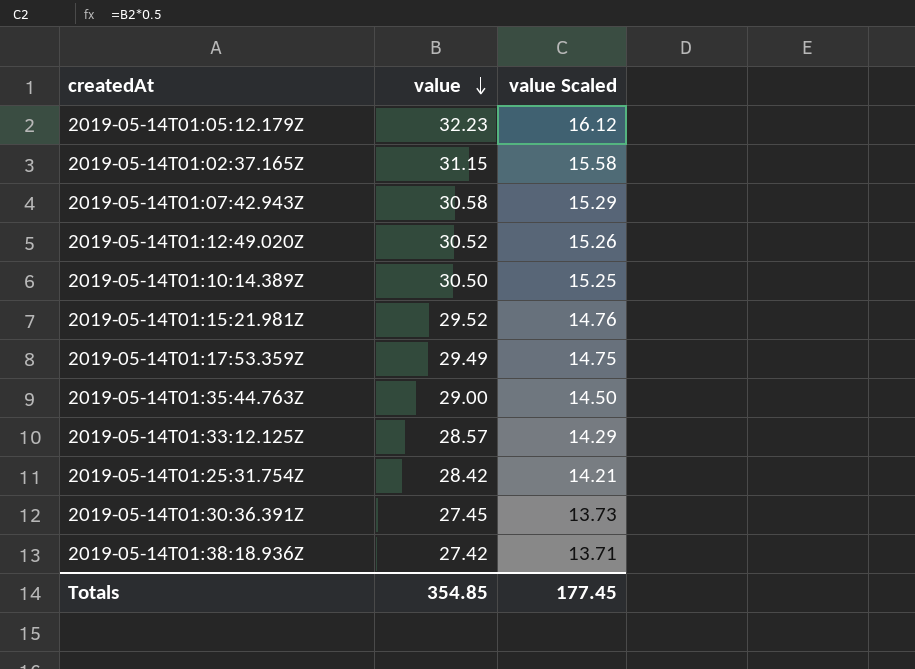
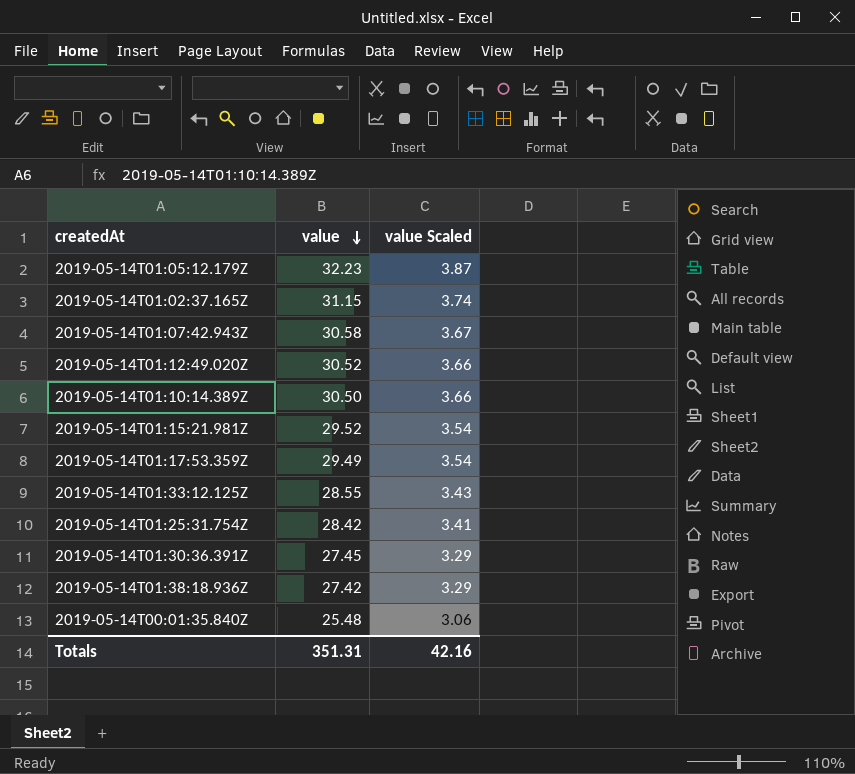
column value Scaled | formula: [value] * 0.5 -> [value] * 0.12
row 2019-05-14T01:35:44.763Z: 29.00 | 14.50 -> none
2019-05-14T01:33:12.125Z | value: 28.57 -> 28.55
row 2019-05-14T00:01:35.840Z: none -> 25.48 | 3.06
Totals | value: 354.85 -> 351.31
Totals | value Scaled: 177.45 -> 42.16

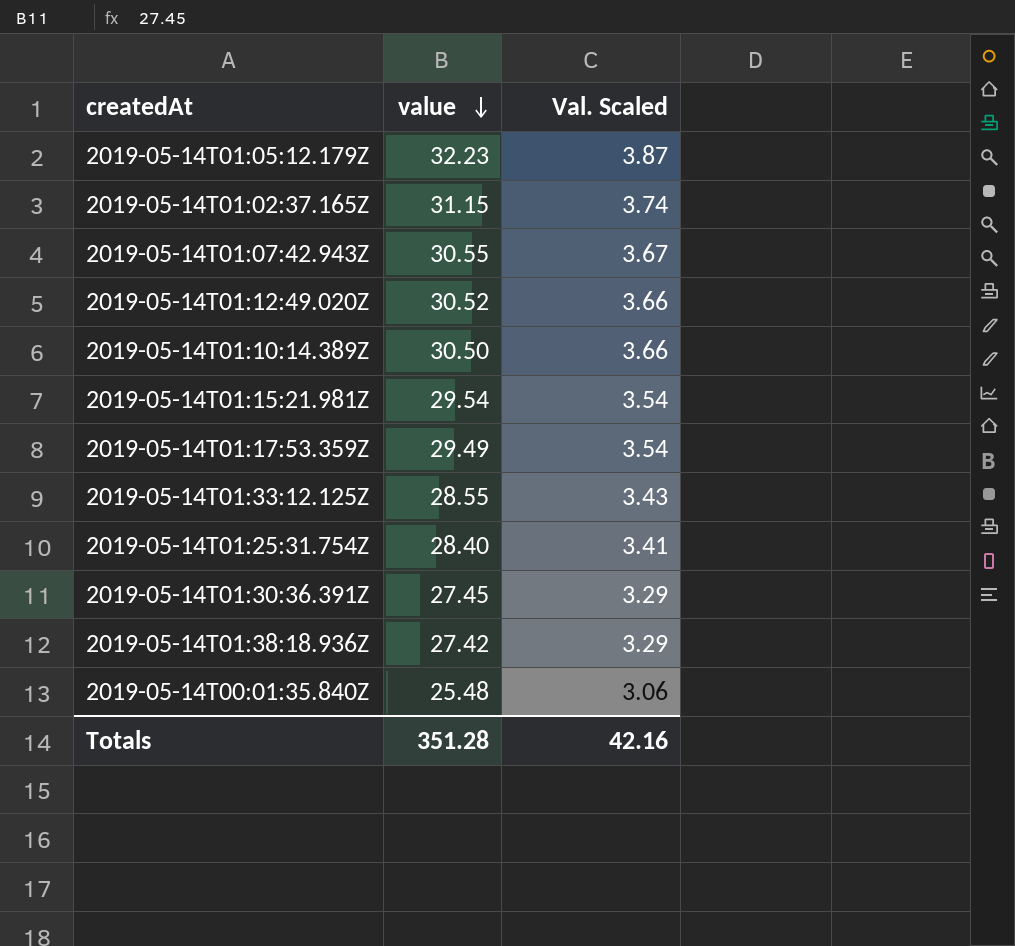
column name: value Scaled -> Val. Scaled
2019-05-14T01:07:42.943Z | value: 30.58 -> 30.55
2019-05-14T01:15:21.981Z | value: 29.52 -> 29.54
2019-05-14T01:25:31.754Z | value: 28.42 -> 28.40
Totals | value: 351.31 -> 351.28

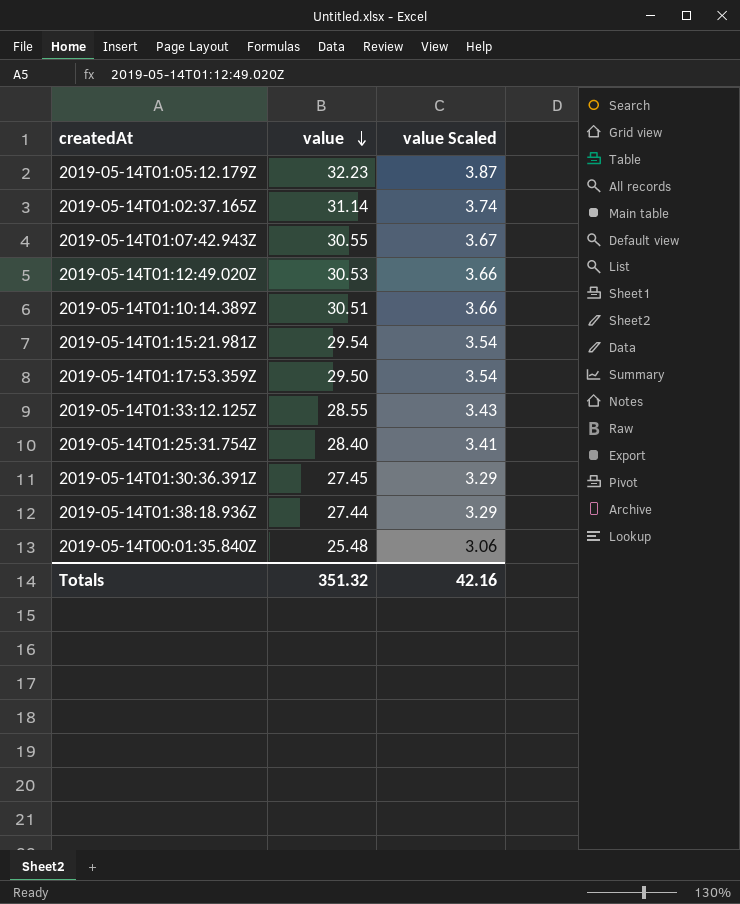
column name: Val. Scaled -> value Scaled
2019-05-14T01:02:37.165Z | value: 31.15 -> 31.14
2019-05-14T01:12:49.020Z | value: 30.52 -> 30.53
2019-05-14T01:10:14.389Z | value: 30.50 -> 30.51
2019-05-14T01:17:53.359Z | value: 29.49 -> 29.50
2019-05-14T01:38:18.936Z | value: 27.42 -> 27.44
Totals | value: 351.28 -> 351.32

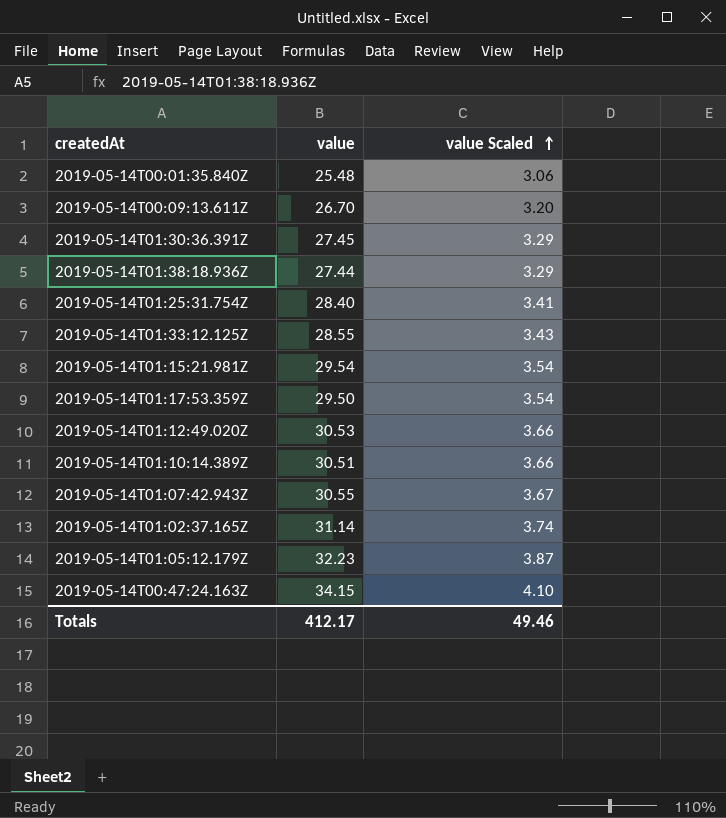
row order: value descending -> value Scaled ascending
row 2019-05-14T00:09:13.611Z: none -> 26.70 | 3.20
row 2019-05-14T00:47:24.163Z: none -> 34.15 | 4.10
Totals | value: 351.32 -> 412.17
Totals | value Scaled: 42.16 -> 49.46

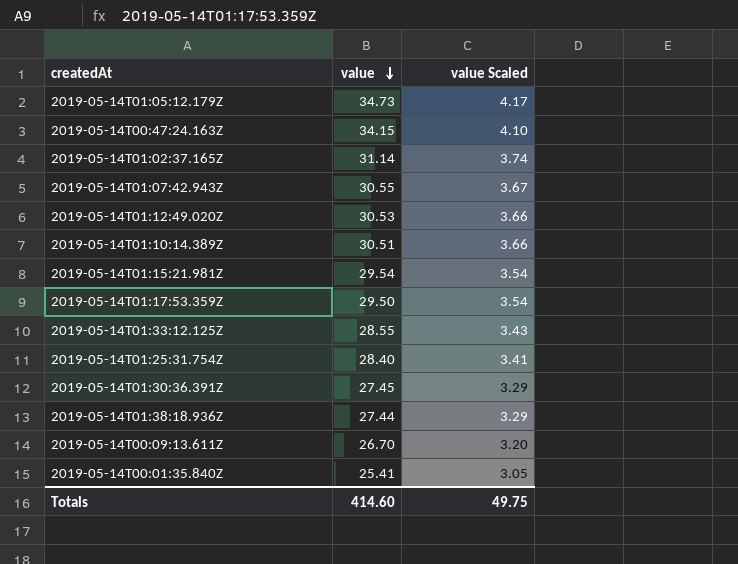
row order: value Scaled ascending -> value descending
2019-05-14T01:05:12.179Z | value: 32.23 -> 34.73
2019-05-14T01:05:12.179Z | value Scaled: 3.87 -> 4.17
2019-05-14T00:01:35.840Z | value: 25.48 -> 25.41
2019-05-14T00:01:35.840Z | value Scaled: 3.06 -> 3.05
Totals | value: 412.17 -> 414.60
Totals | value Scaled: 49.46 -> 49.75

